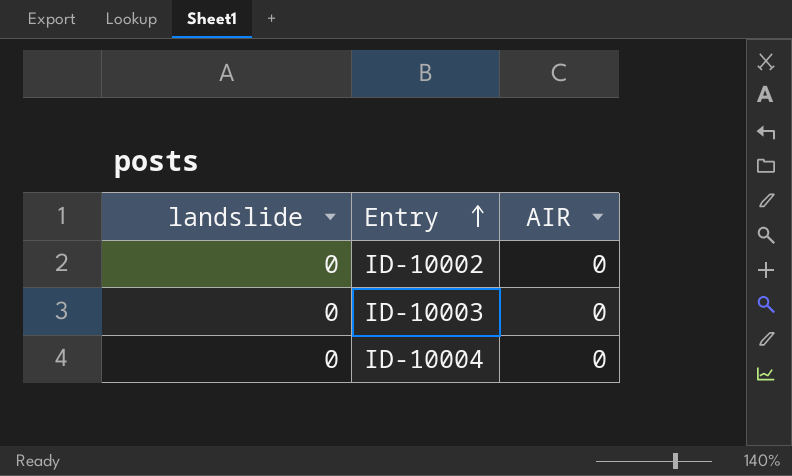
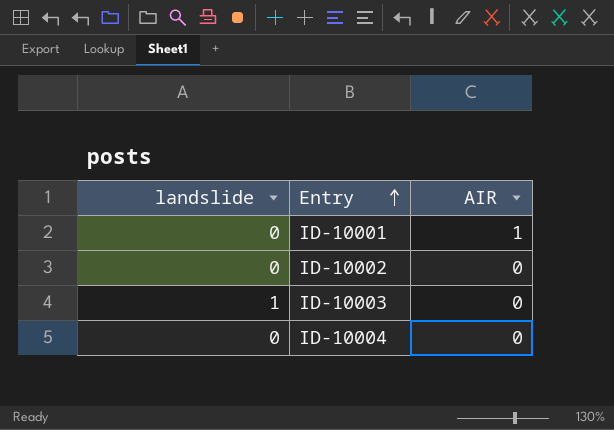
row ID-10001: none -> 0 | 1
ID-10003 | landslide: 0 -> 1

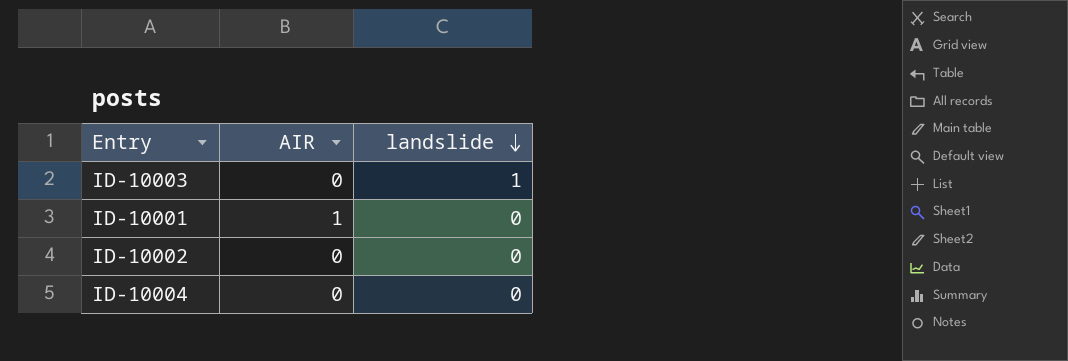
row order: Entry ascending -> landslide descending
column landslide | position: 1 -> 3

